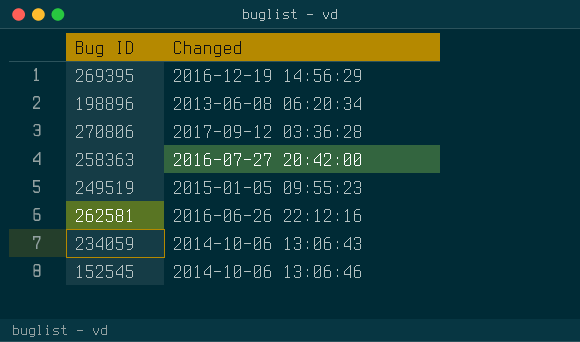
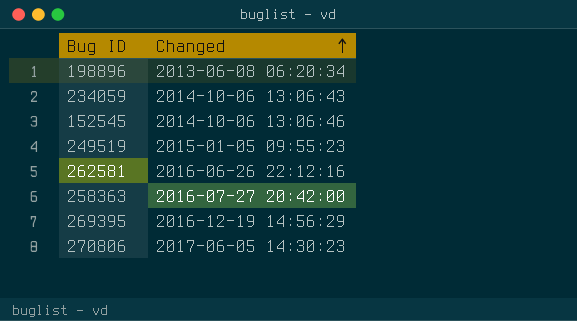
row order: none -> Changed ascending
270806 | Changed: 2017-09-12 03:36:28 -> 2017-06-05 14:30:23

